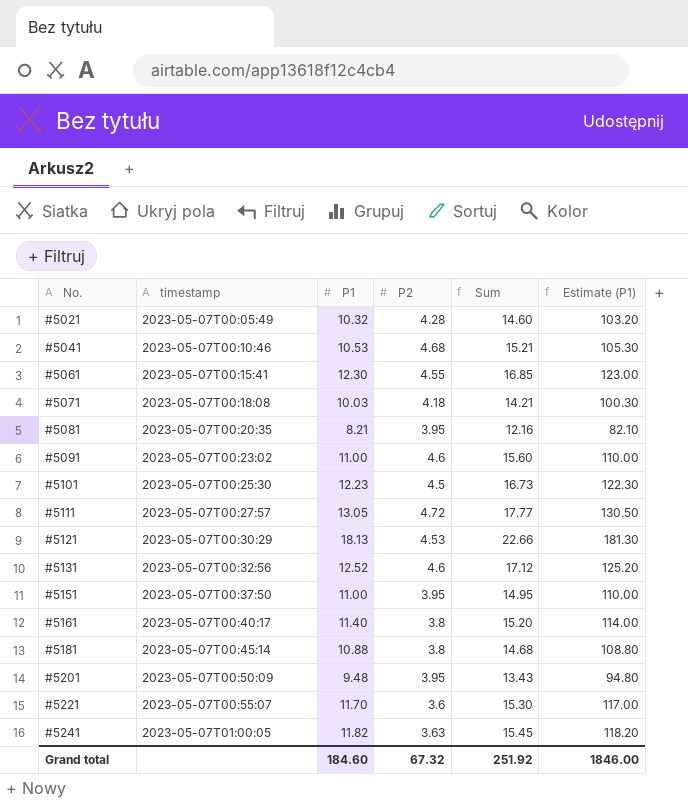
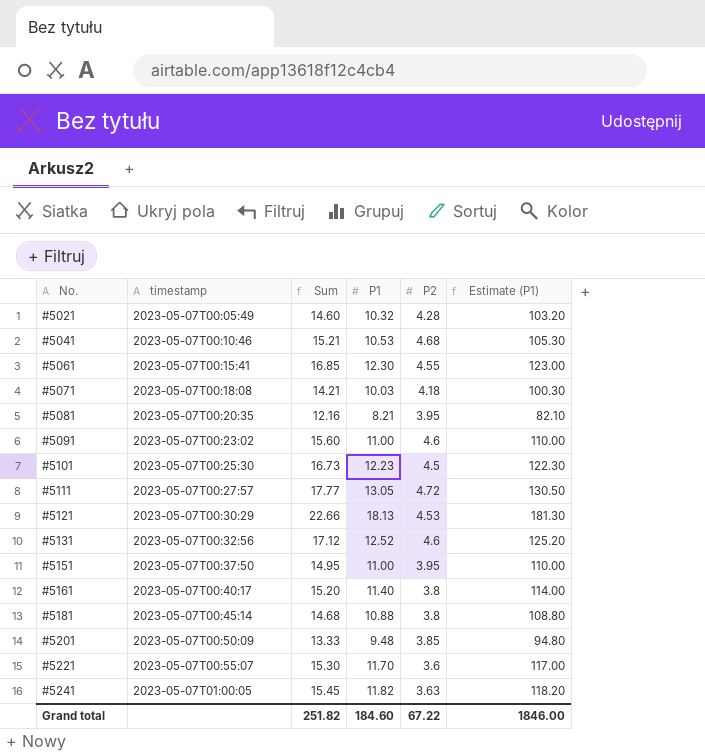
column Sum | position: 5 -> 3
#5201 | Sum: 13.43 -> 13.33
#5201 | P2: 3.95 -> 3.85
Grand total | Sum: 251.92 -> 251.82
Grand total | P2: 67.32 -> 67.22

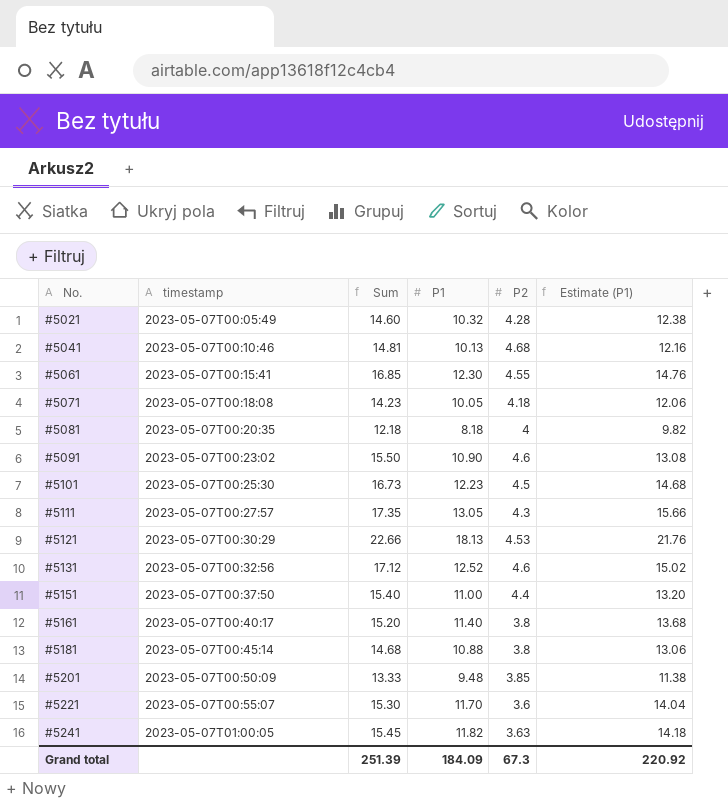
column Estimate (P1) | formula: [P1] * 10 -> [P1] * 1.2
#5041 | Sum: 15.21 -> 14.81
#5041 | P1: 10.53 -> 10.13
#5071 | Sum: 14.21 -> 14.23
#5071 | P1: 10.03 -> 10.05
#5081 | Sum: 12.16 -> 12.18
#5081 | P1: 8.21 -> 8.18
#5081 | P2: 3.95 -> 4
#5091 | Sum: 15.60 -> 15.50
#5091 | P1: 11.00 -> 10.90
#5111 | Sum: 17.77 -> 17.35
#5111 | P2: 4.72 -> 4.3
#5151 | Sum: 14.95 -> 15.40
#5151 | P2: 3.95 -> 4.4
Grand total | Sum: 251.82 -> 251.39
Grand total | P1: 184.60 -> 184.09
Grand total | P2: 67.22 -> 67.3
Grand total | Estimate (P1): 1846.00 -> 220.92

